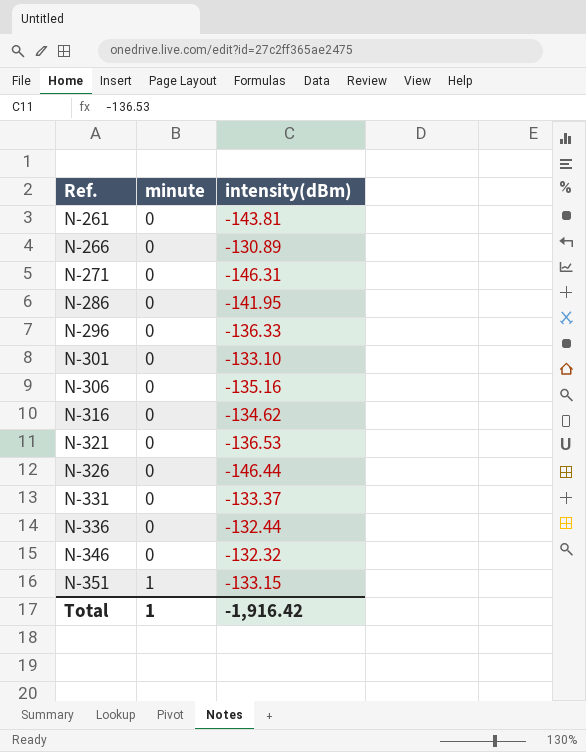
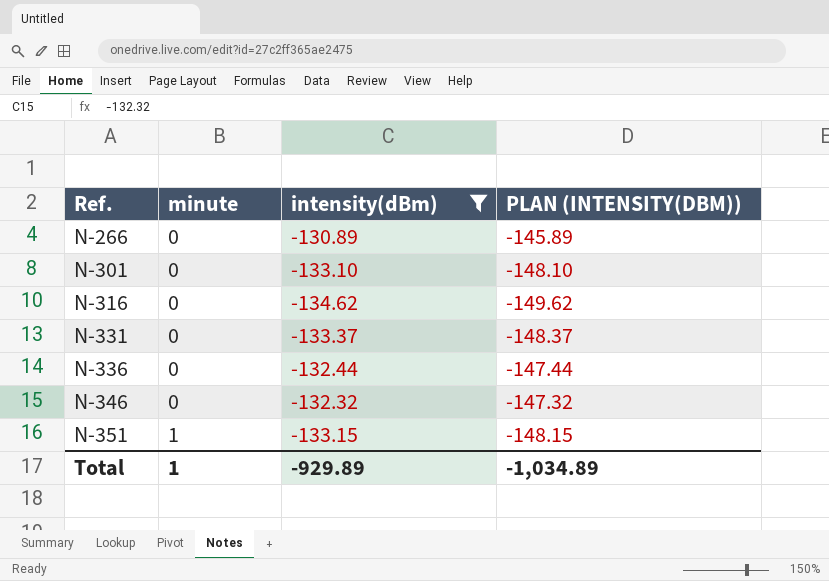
filter: none -> intensity(dBm) >= -134.62
column PLAN (INTENSITY(DBM)) | formula: none -> [intensity(dBm)] - 15
Total | intensity(dBm): -1,916.42 -> -929.89

